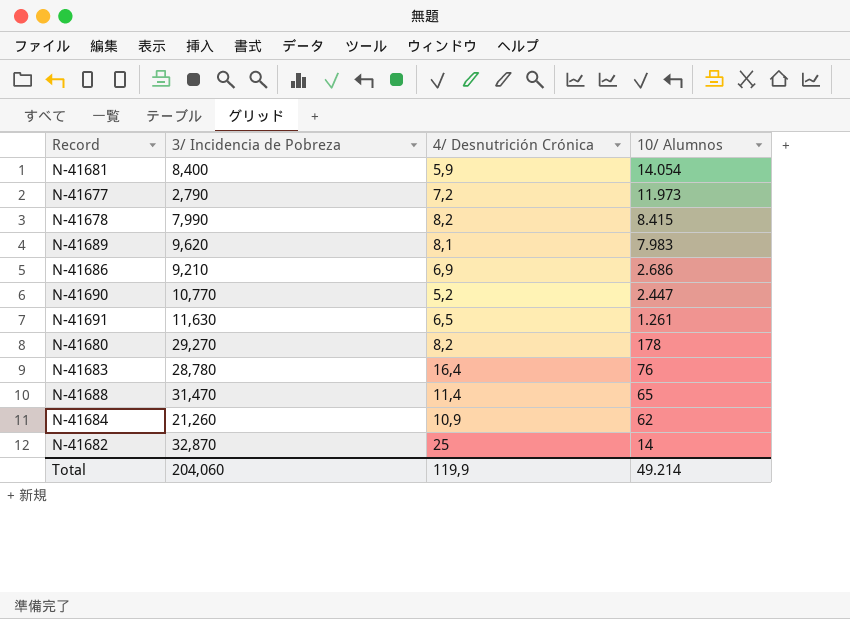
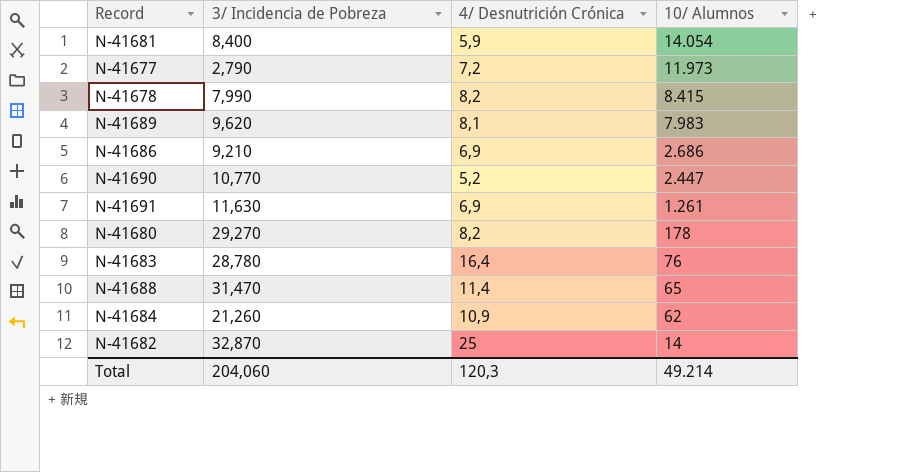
N-41691 | 4/ Desnutrición Crónica: 6,5 -> 6,9
Total | 4/ Desnutrición Crónica: 119,9 -> 120,3

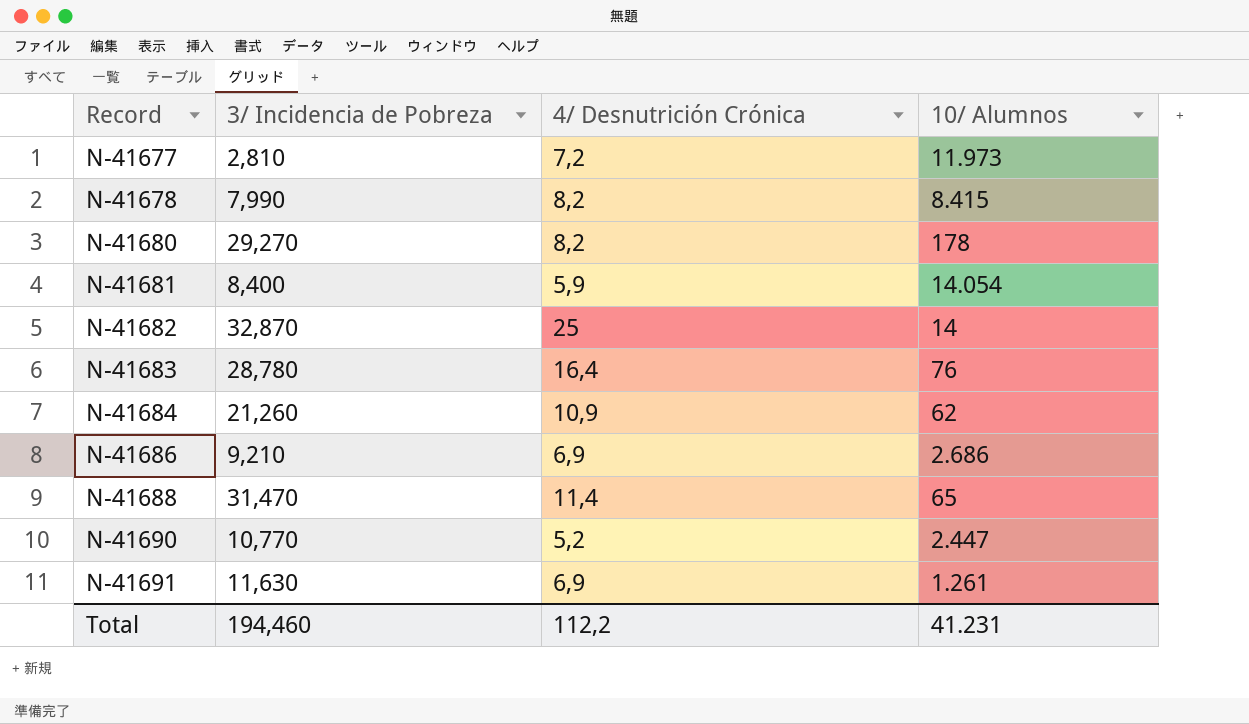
row order: 10/ Alumnos descending -> Record ascending
row N-41689: 9,620 | 8,1 | 7.983 -> none
N-41677 | 3/ Incidencia de Pobreza: 2,790 -> 2,810
Total | 3/ Incidencia de Pobreza: 204,060 -> 194,460
Total | 4/ Desnutrición Crónica: 120,3 -> 112,2
Total | 10/ Alumnos: 49.214 -> 41.231

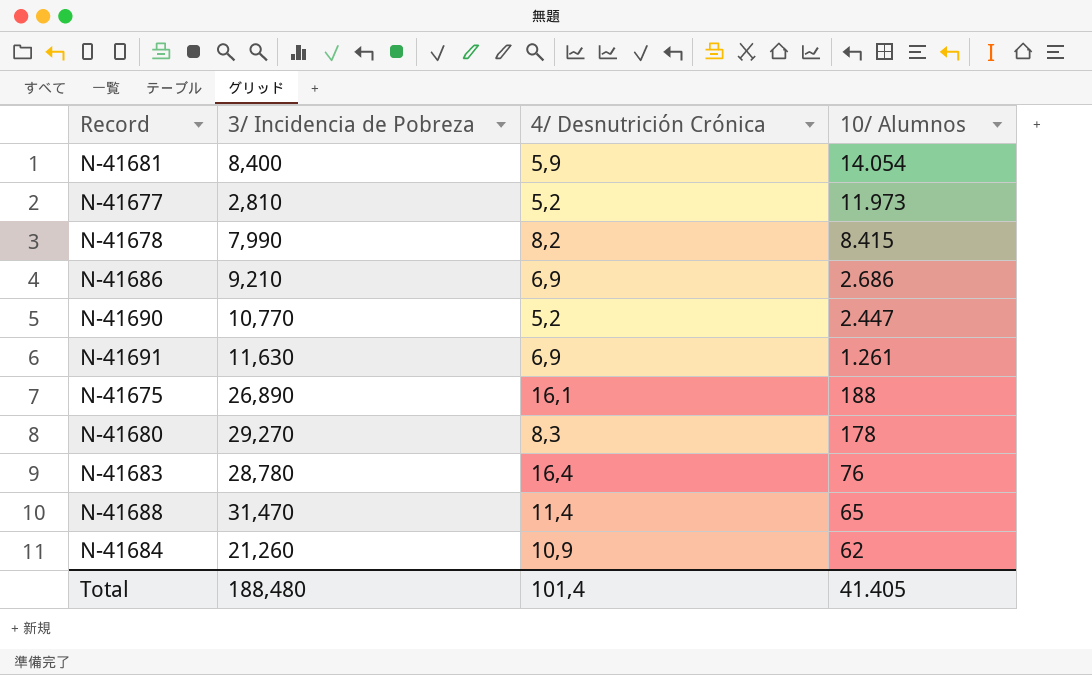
row order: Record ascending -> 10/ Alumnos descending
row N-41682: 32,870 | 25 | 14 -> none
N-41677 | 4/ Desnutrición Crónica: 7,2 -> 5,2
row N-41675: none -> 26,890 | 16,1 | 188
N-41680 | 4/ Desnutrición Crónica: 8,2 -> 8,3
Total | 3/ Incidencia de Pobreza: 194,460 -> 188,480
Total | 4/ Desnutrición Crónica: 112,2 -> 101,4
Total | 10/ Alumnos: 41.231 -> 41.405

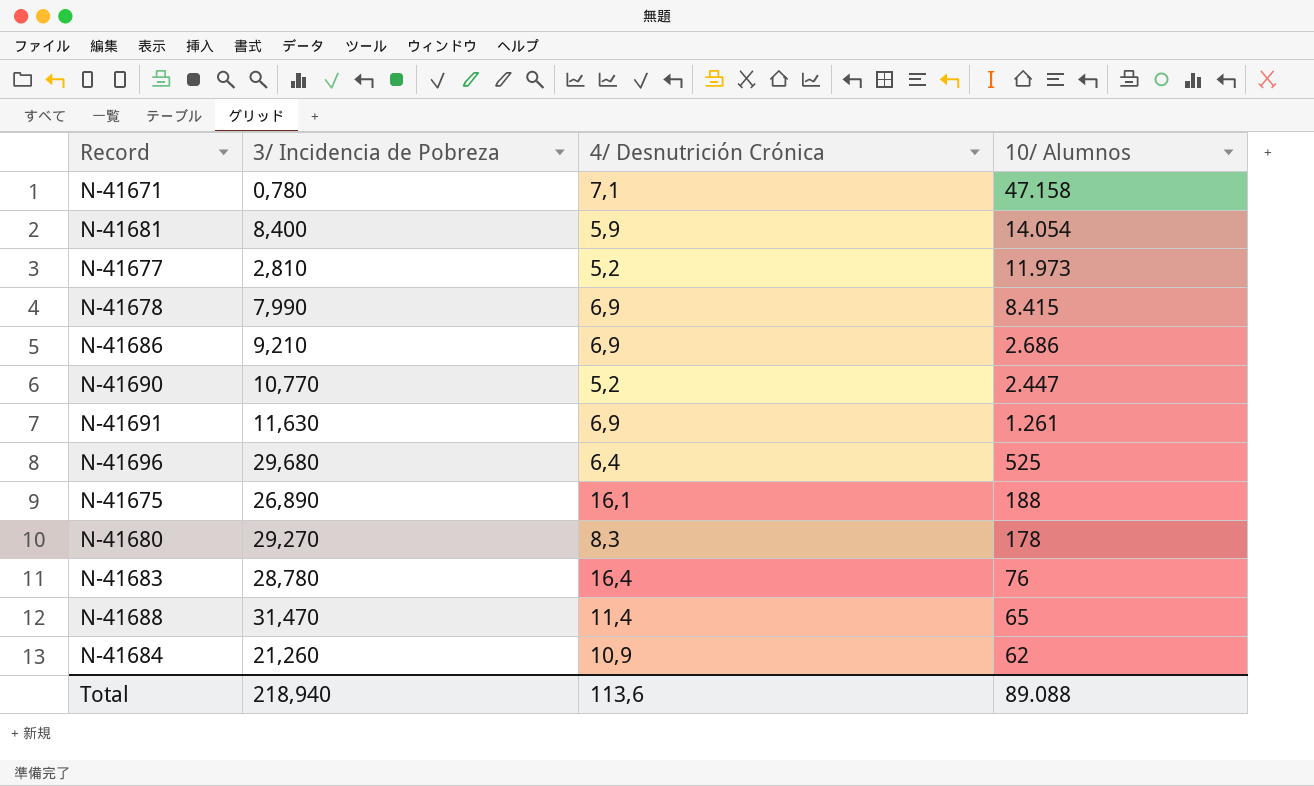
row N-41671: none -> 0,780 | 7,1 | 47.158
N-41678 | 4/ Desnutrición Crónica: 8,2 -> 6,9
row N-41696: none -> 29,680 | 6,4 | 525
Total | 3/ Incidencia de Pobreza: 188,480 -> 218,940
Total | 4/ Desnutrición Crónica: 101,4 -> 113,6
Total | 10/ Alumnos: 41.405 -> 89.088

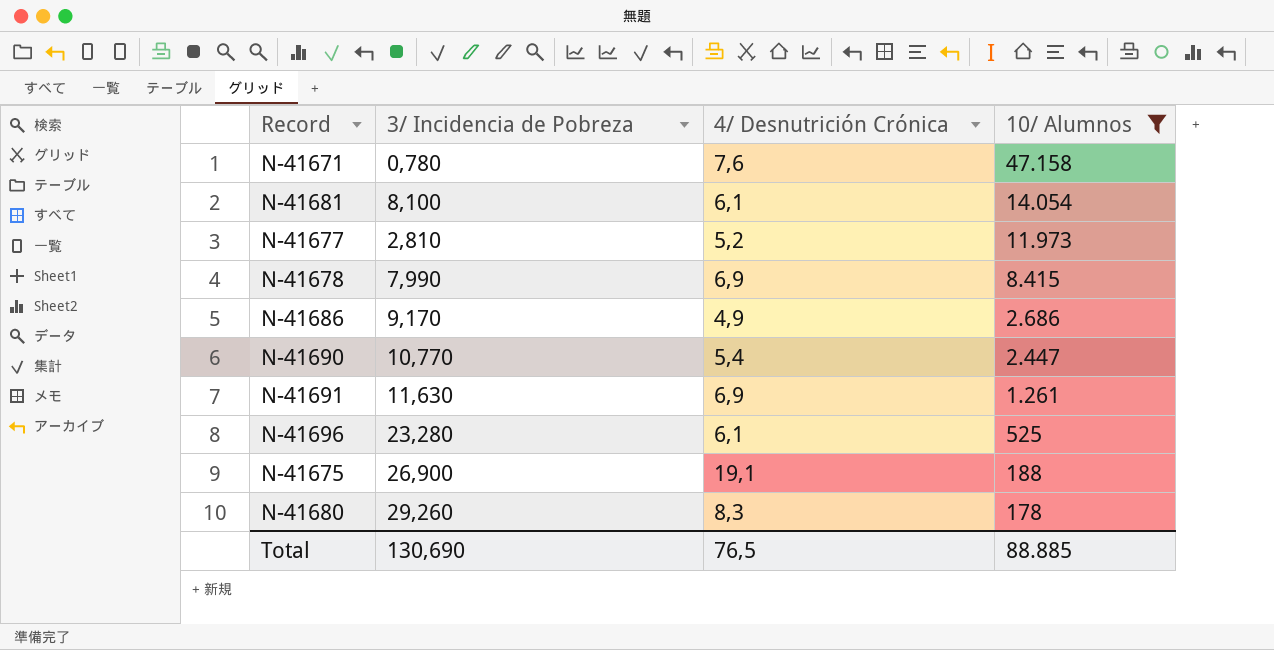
filter: none -> 10/ Alumnos >= 178
N-41671 | 4/ Desnutrición Crónica: 7,1 -> 7,6
N-41681 | 3/ Incidencia de Pobreza: 8,400 -> 8,100
N-41681 | 4/ Desnutrición Crónica: 5,9 -> 6,1
N-41686 | 3/ Incidencia de Pobreza: 9,210 -> 9,170
N-41686 | 4/ Desnutrición Crónica: 6,9 -> 4,9
N-41690 | 4/ Desnutrición Crónica: 5,2 -> 5,4
N-41696 | 3/ Incidencia de Pobreza: 29,680 -> 23,280
N-41696 | 4/ Desnutrición Crónica: 6,4 -> 6,1
N-41675 | 3/ Incidencia de Pobreza: 26,890 -> 26,900
N-41675 | 4/ Desnutrición Crónica: 16,1 -> 19,1
N-41680 | 3/ Incidencia de Pobreza: 29,270 -> 29,260
Total | 3/ Incidencia de Pobreza: 218,940 -> 130,690
Total | 4/ Desnutrición Crónica: 113,6 -> 76,5
Total | 10/ Alumnos: 89.088 -> 88.885

